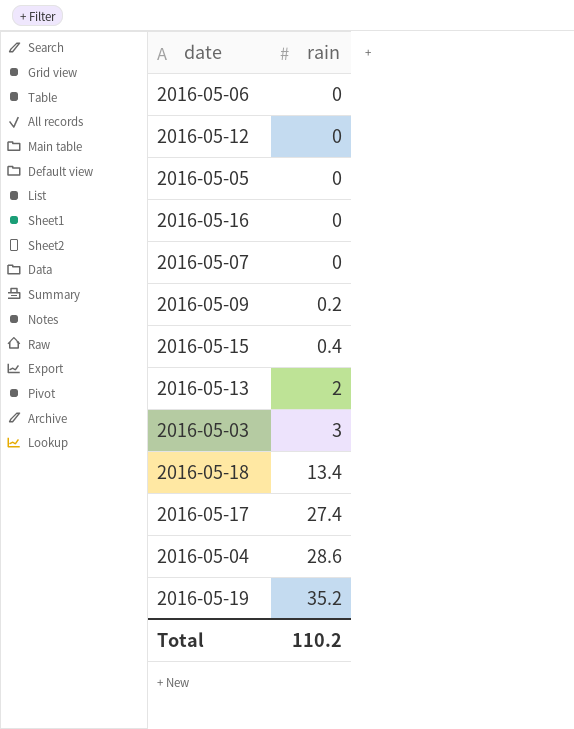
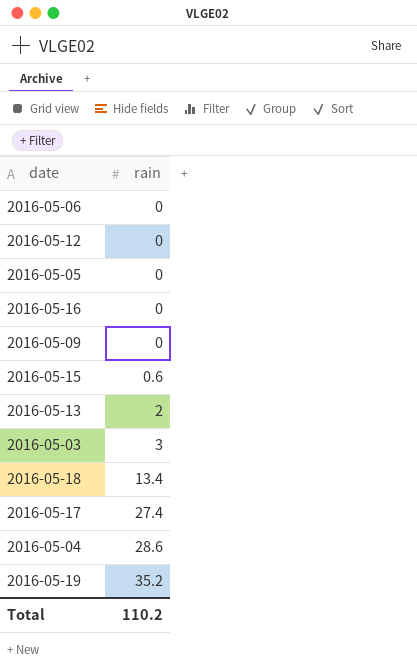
row 2016-05-07: 0 -> none
2016-05-09 | rain: 0.2 -> 0
2016-05-15 | rain: 0.4 -> 0.6

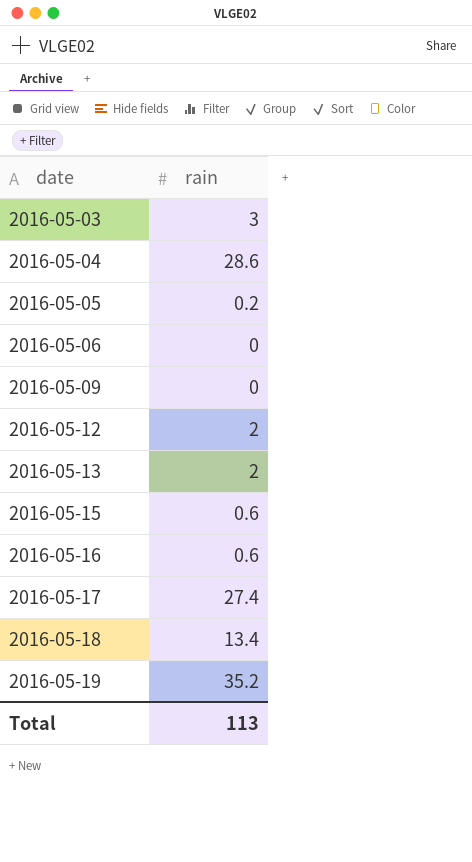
row order: rain ascending -> date ascending
2016-05-05 | rain: 0 -> 0.2
2016-05-12 | rain: 0 -> 2
2016-05-16 | rain: 0 -> 0.6
Total | rain: 110.2 -> 113

